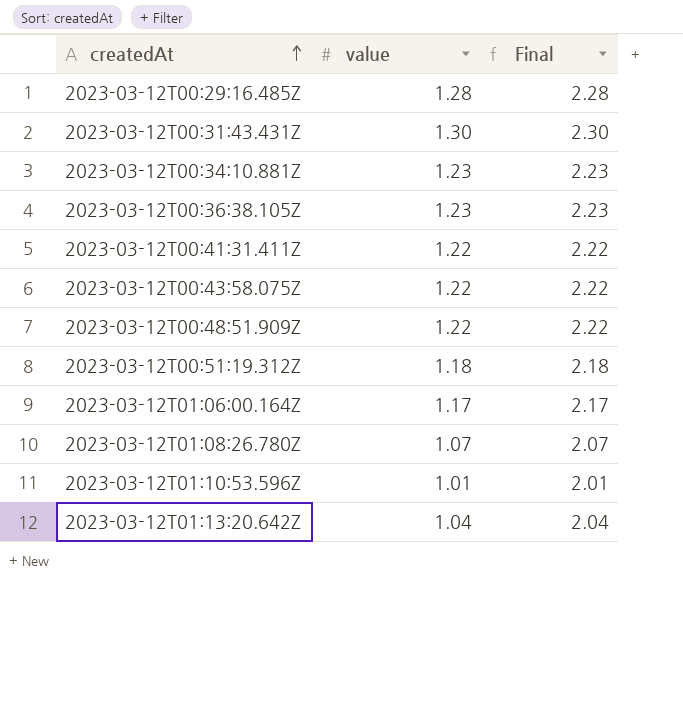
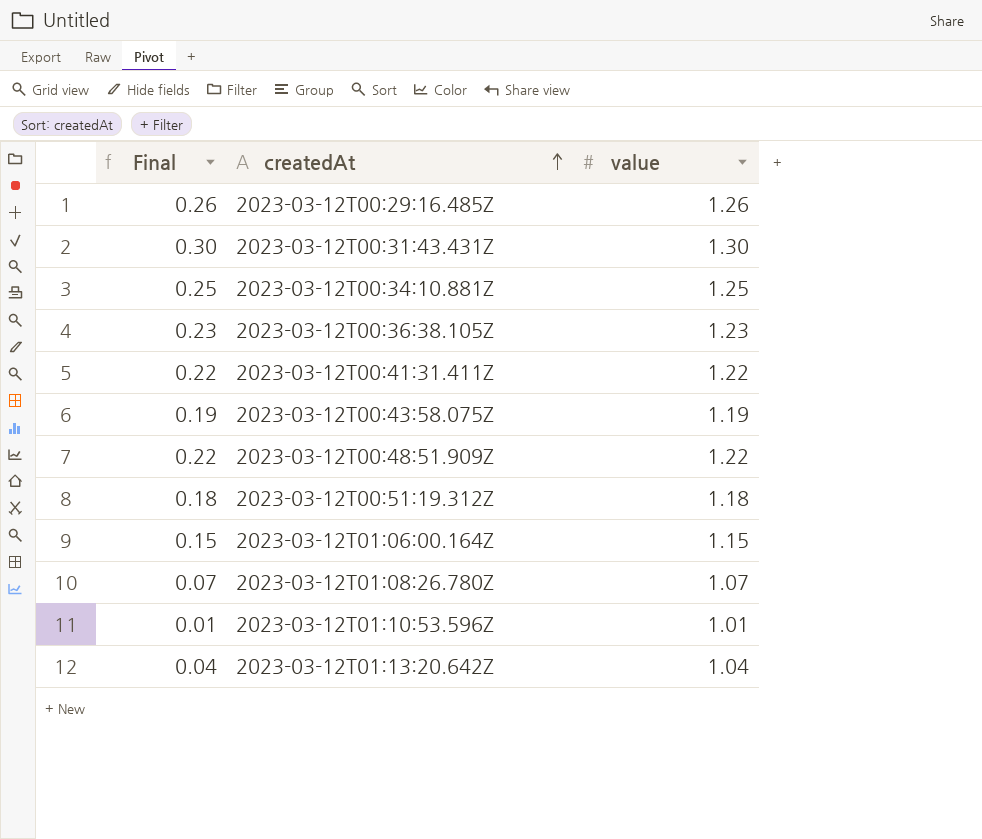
column Final | formula: [value] + 1 -> [value] - 1
column Final | position: 3 -> 1
2023-03-12T00:29:16.485Z | value: 1.28 -> 1.26
2023-03-12T00:34:10.881Z | value: 1.23 -> 1.25
2023-03-12T00:43:58.075Z | value: 1.22 -> 1.19
2023-03-12T01:06:00.164Z | value: 1.17 -> 1.15

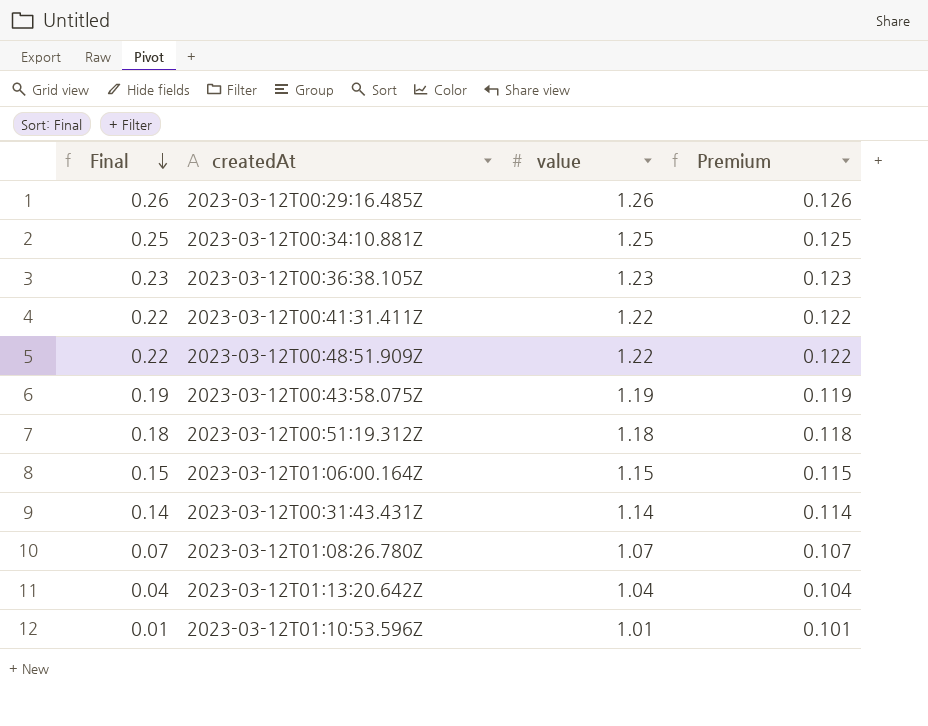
row order: createdAt ascending -> Final descending
column Premium | formula: none -> [value] * 0.1
2023-03-12T00:31:43.431Z | Final: 0.30 -> 0.14
2023-03-12T00:31:43.431Z | value: 1.30 -> 1.14

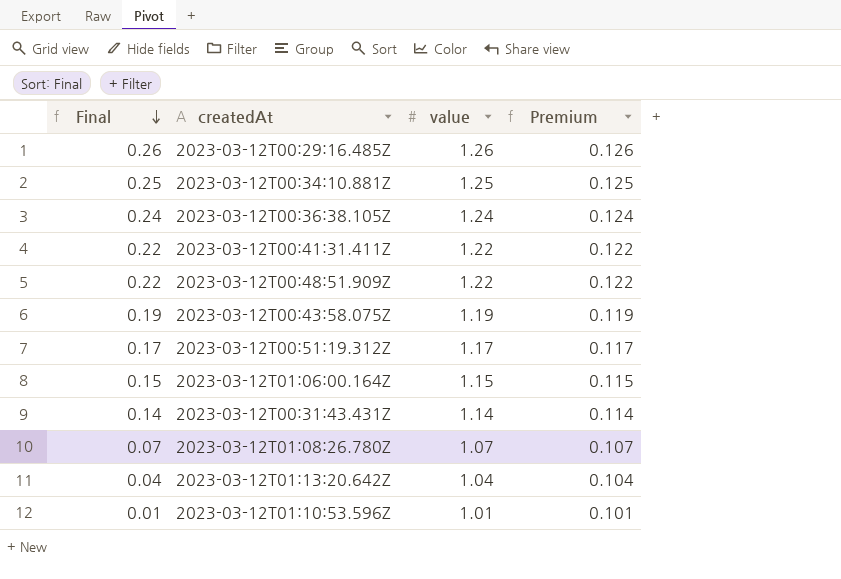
2023-03-12T00:36:38.105Z | Final: 0.23 -> 0.24
2023-03-12T00:36:38.105Z | value: 1.23 -> 1.24
2023-03-12T00:36:38.105Z | Premium: 0.123 -> 0.124
2023-03-12T00:51:19.312Z | Final: 0.18 -> 0.17
2023-03-12T00:51:19.312Z | value: 1.18 -> 1.17
2023-03-12T00:51:19.312Z | Premium: 0.118 -> 0.117

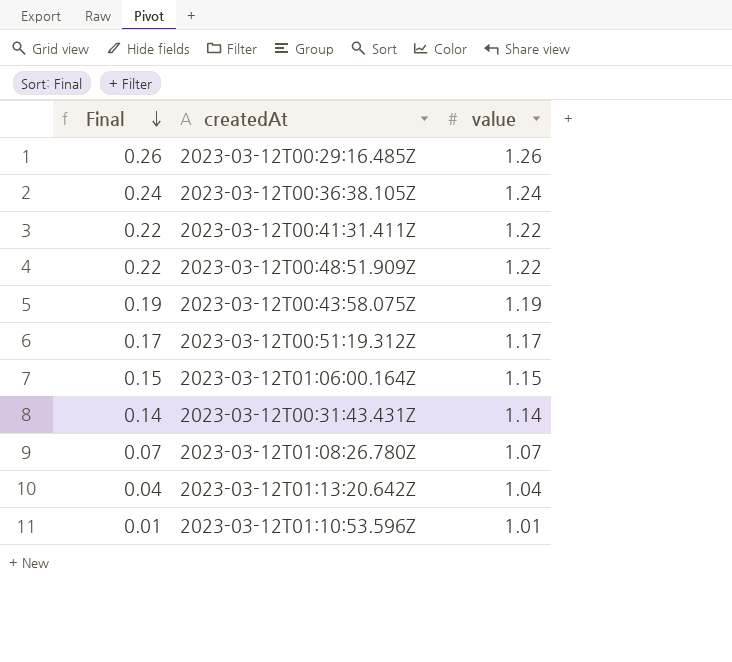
column Premium | formula: [value] * 0.1 -> none
row 2023-03-12T00:34:10.881Z: 0.25 | 1.25 | 0.125 -> none

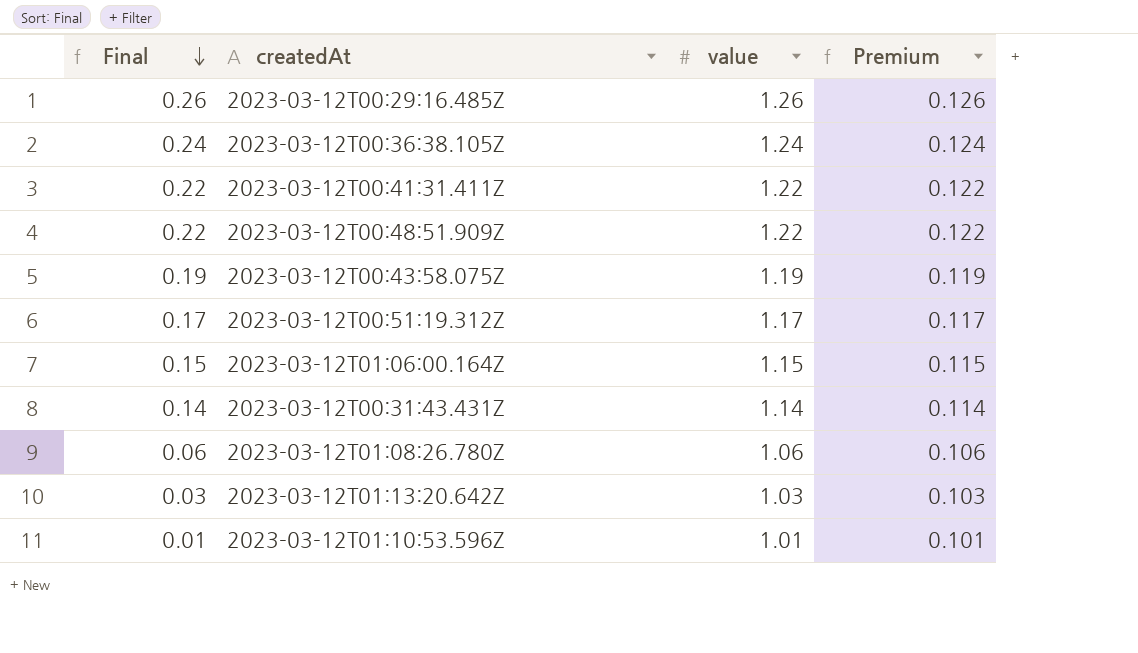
column Premium | formula: none -> [value] * 0.1
2023-03-12T01:08:26.780Z | Final: 0.07 -> 0.06
2023-03-12T01:08:26.780Z | value: 1.07 -> 1.06
2023-03-12T01:13:20.642Z | Final: 0.04 -> 0.03
2023-03-12T01:13:20.642Z | value: 1.04 -> 1.03

